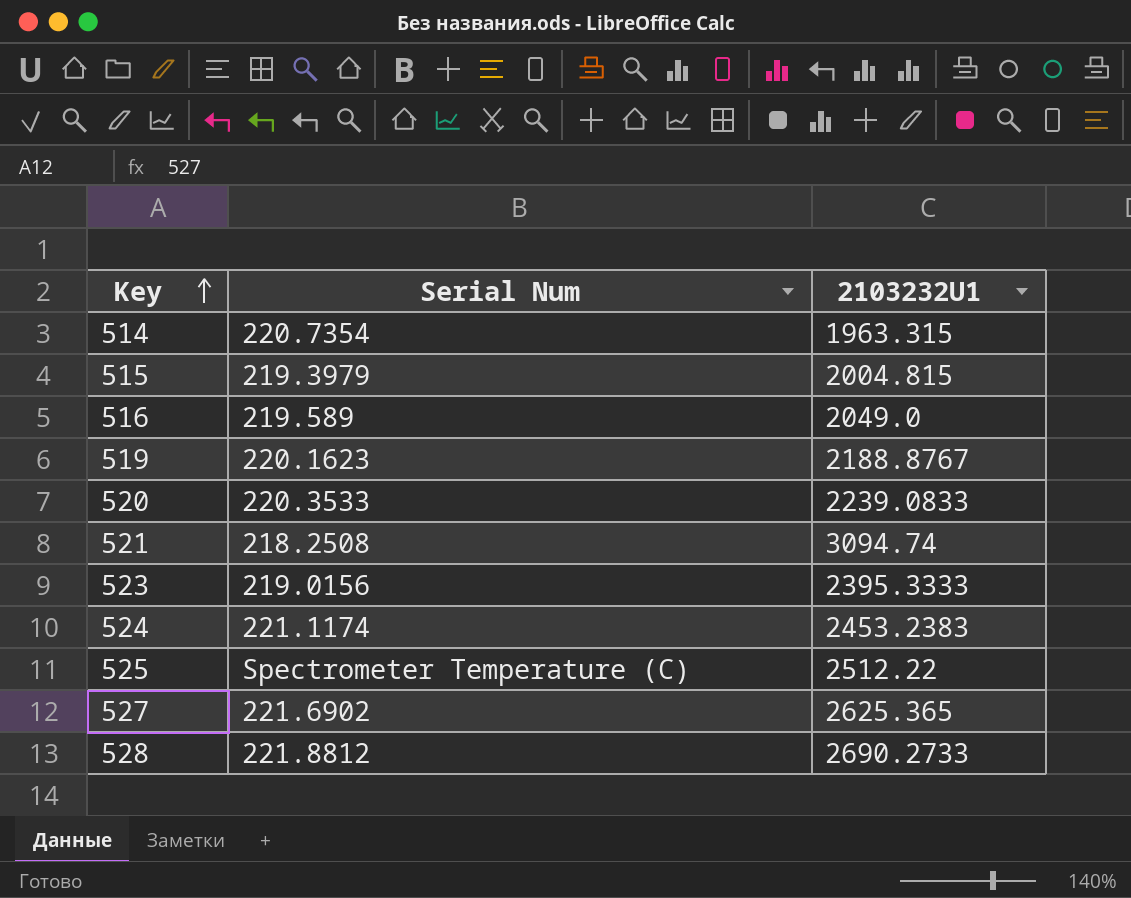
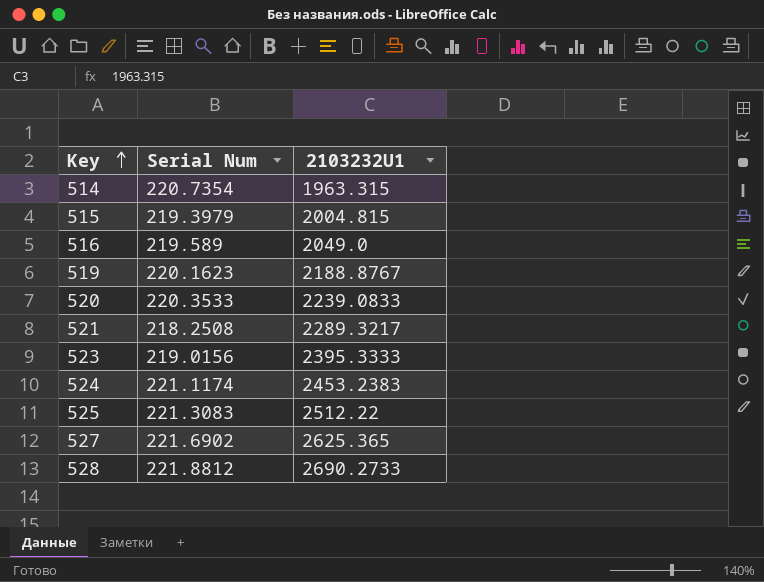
521 | 2103232U1: 3094.74 -> 2289.3217
525 | Serial Num: Spectrometer Temperature (C) -> 221.3083

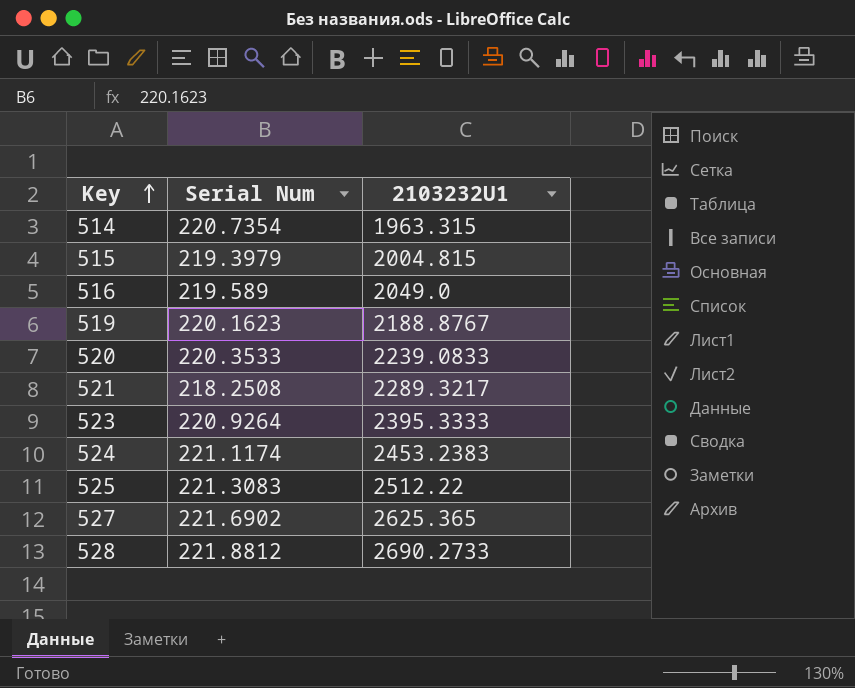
523 | Serial Num: 219.0156 -> 220.9264

